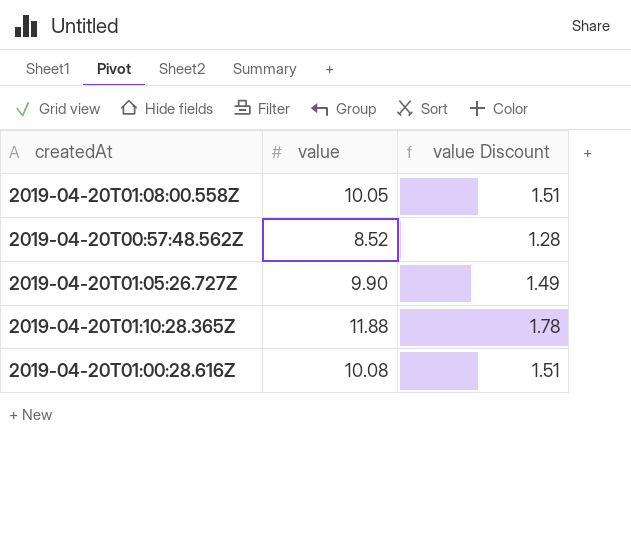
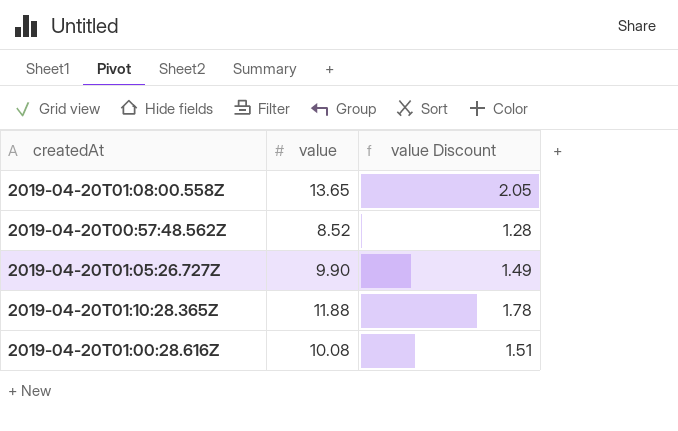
2019-04-20T01:08:00.558Z | value: 10.05 -> 13.65
2019-04-20T01:08:00.558Z | value Discount: 1.51 -> 2.05

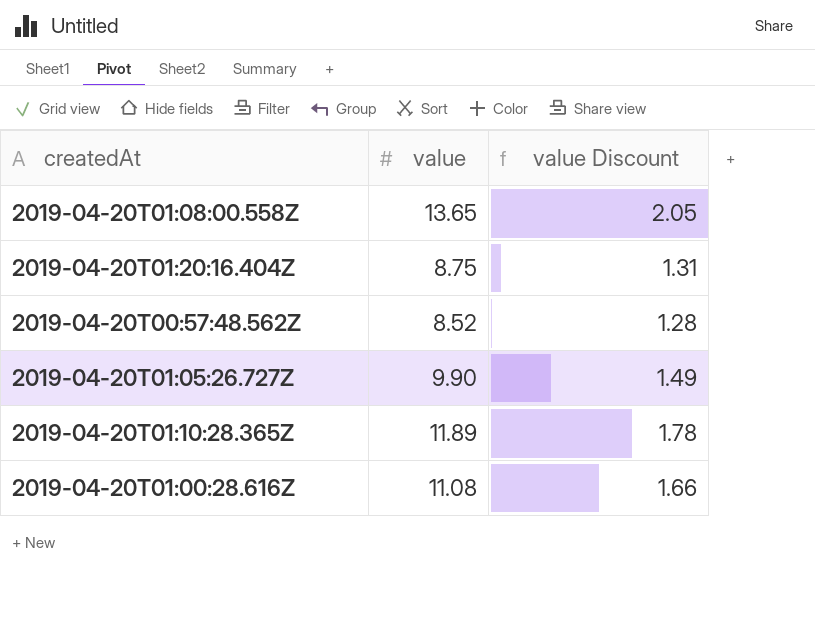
row 2019-04-20T01:20:16.404Z: none -> 8.75 | 1.31
2019-04-20T01:10:28.365Z | value: 11.88 -> 11.89
2019-04-20T01:00:28.616Z | value: 10.08 -> 11.08
2019-04-20T01:00:28.616Z | value Discount: 1.51 -> 1.66

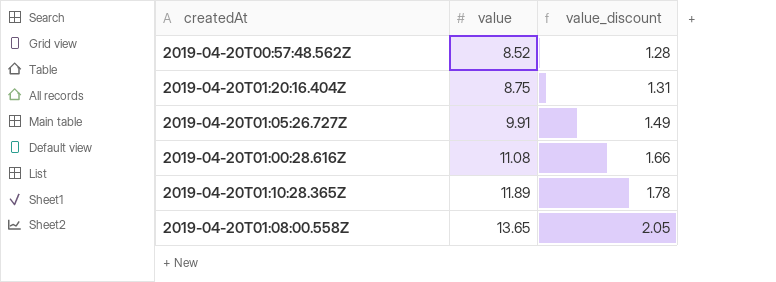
row order: none -> value ascending
column name: value Discount -> value_discount
2019-04-20T01:05:26.727Z | value: 9.90 -> 9.91

